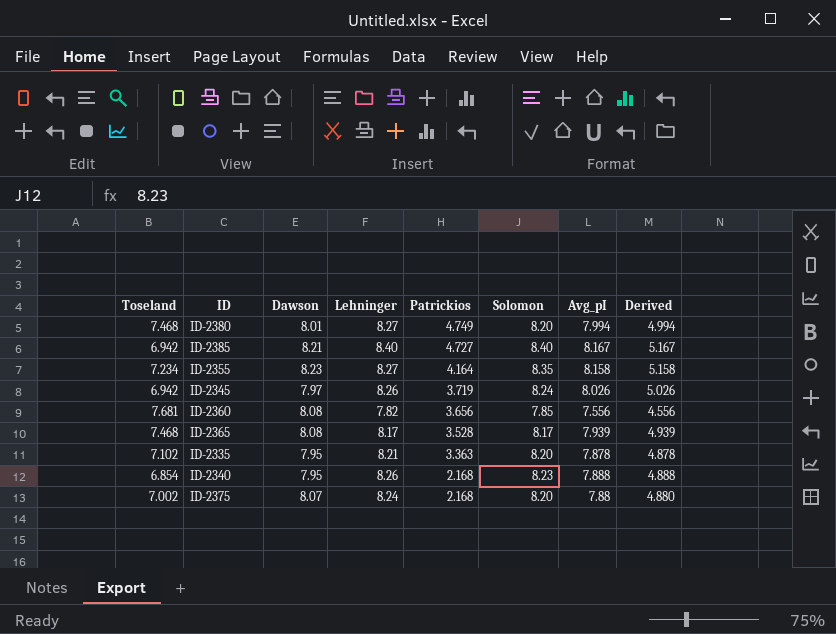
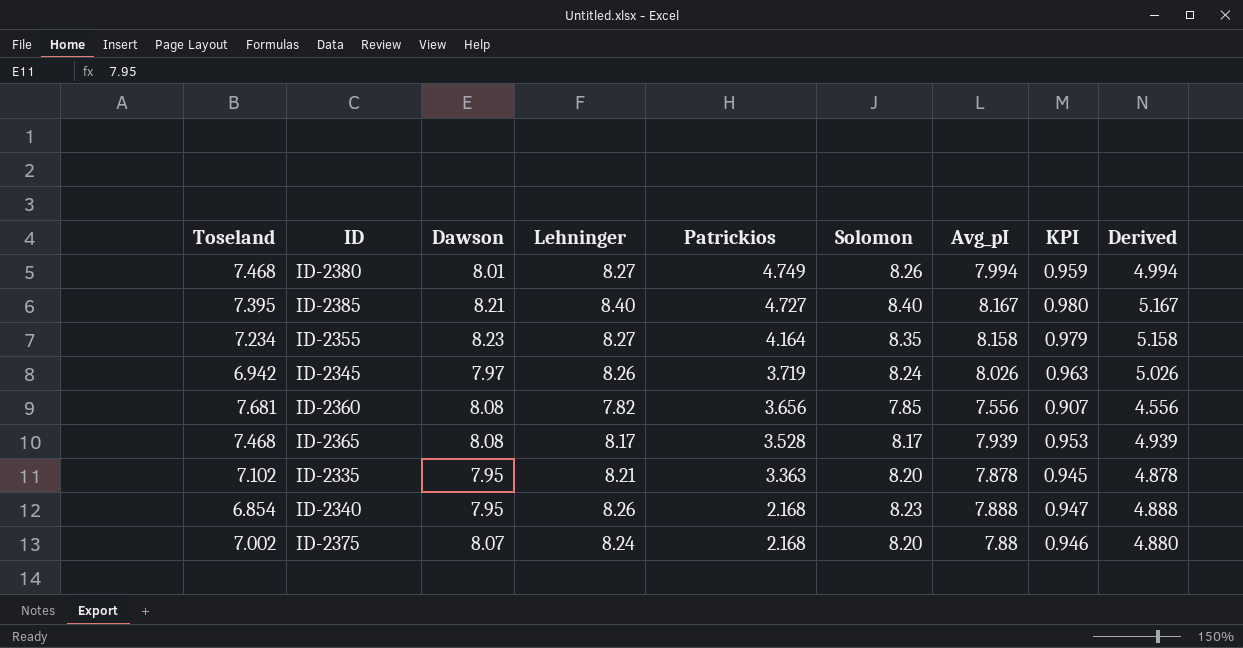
column KPI | formula: none -> [Avg_pI] * 0.12
ID-2380 | Solomon: 8.20 -> 8.26
ID-2385 | Toseland: 6.942 -> 7.395

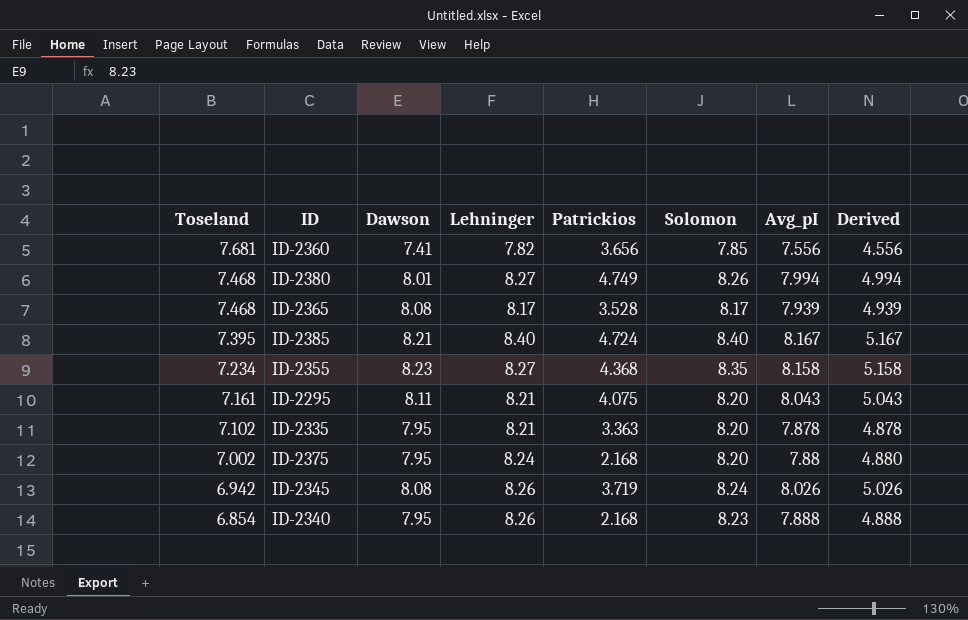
row order: Patrickios descending -> Toseland descending
column KPI | formula: [Avg_pI] * 0.12 -> none
ID-2360 | Dawson: 8.08 -> 7.41
ID-2385 | Patrickios: 4.727 -> 4.724
ID-2355 | Patrickios: 4.164 -> 4.368
row ID-2295: none -> 7.161 | 8.11 | 8.21 | 4.075 | 8.20 | 8.043 | 5.043
ID-2375 | Dawson: 8.07 -> 7.95
ID-2345 | Dawson: 7.97 -> 8.08

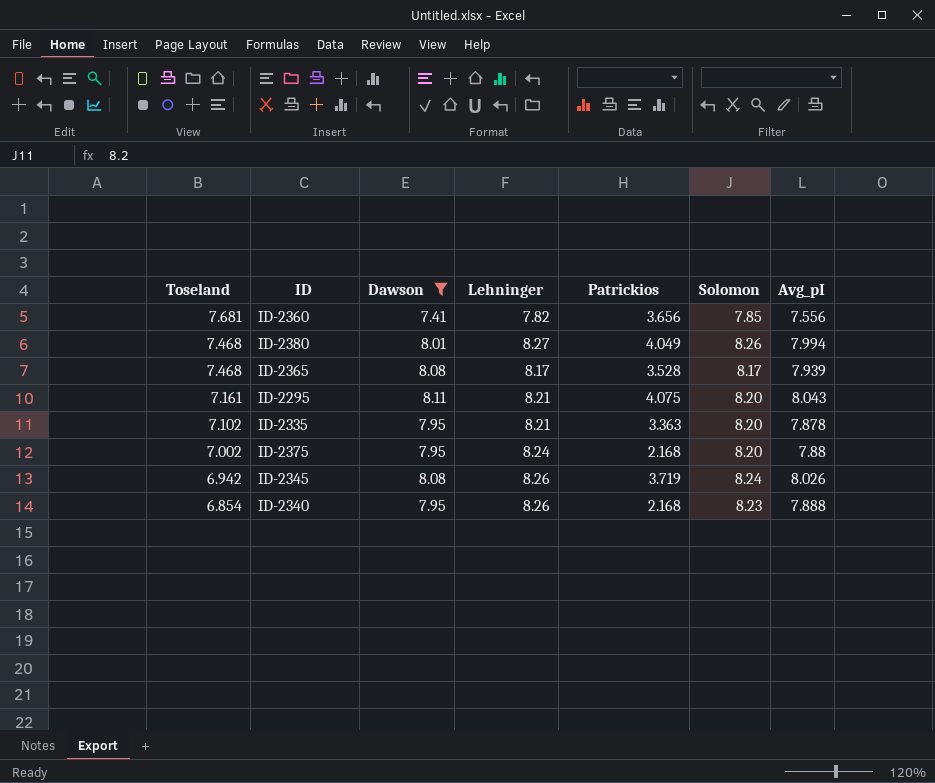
filter: none -> Dawson <= 8.11
column Derived | formula: [Avg_pI] - 3 -> none
ID-2380 | Patrickios: 4.749 -> 4.049

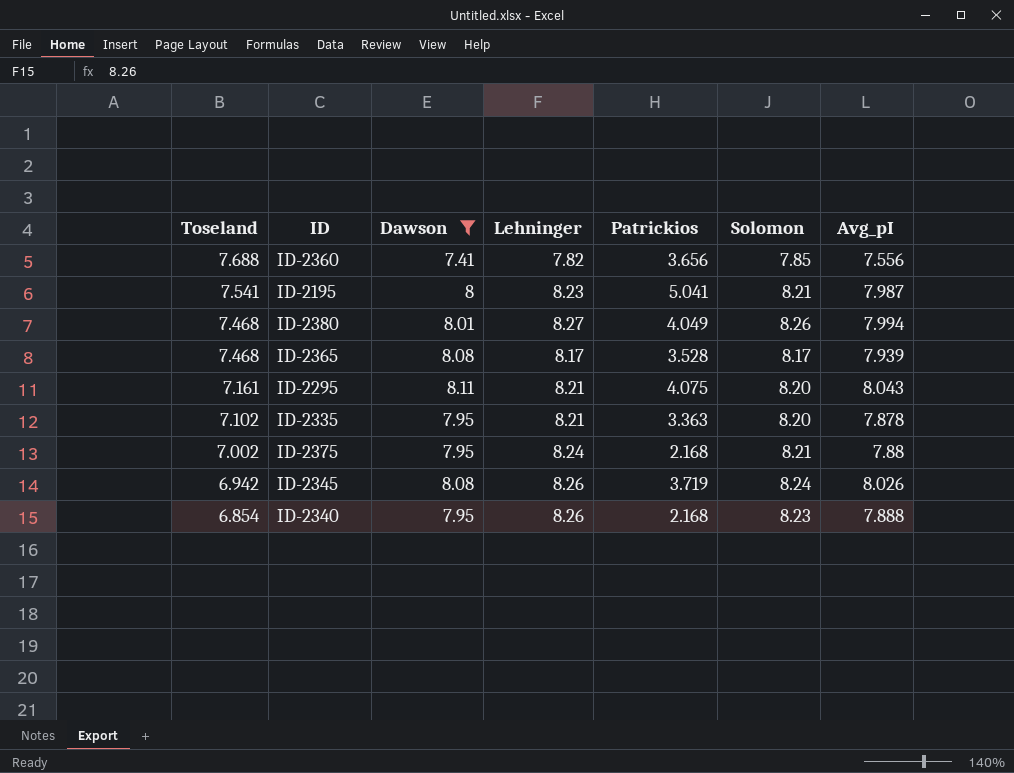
ID-2360 | Toseland: 7.681 -> 7.688
row ID-2195: none -> 7.541 | 8 | 8.23 | 5.041 | 8.21 | 7.987
ID-2375 | Solomon: 8.20 -> 8.21

